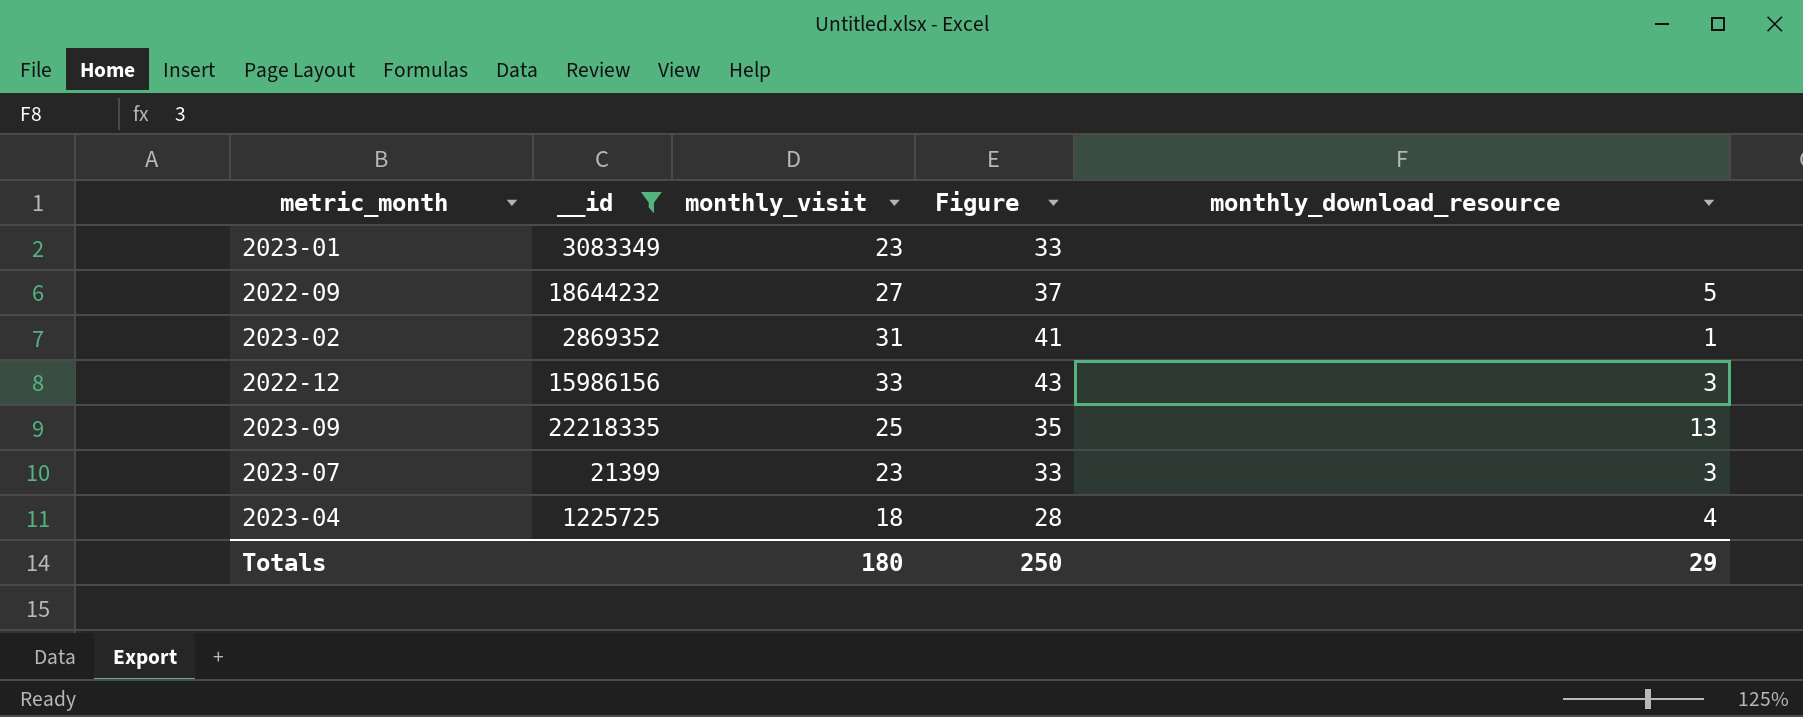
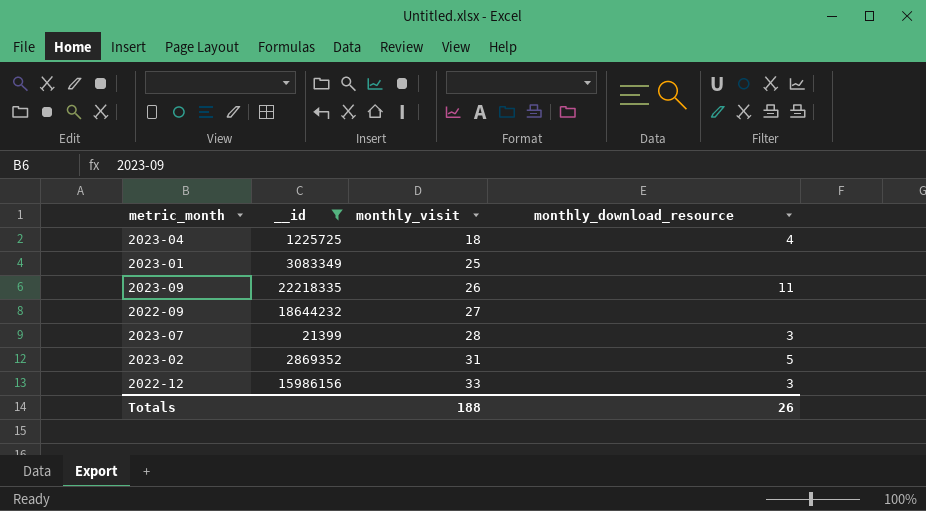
row order: none -> monthly_visit ascending
column Figure | formula: [monthly_visit] + 10 -> none
2023-01 | monthly_visit: 23 -> 25
2023-09 | monthly_visit: 25 -> 26
2023-09 | monthly_download_resource: 13 -> 11
2022-09 | monthly_download_resource: 5 -> none
2023-07 | monthly_visit: 23 -> 28
2023-02 | monthly_download_resource: 1 -> 5
Totals | monthly_visit: 180 -> 188
Totals | monthly_download_resource: 29 -> 26

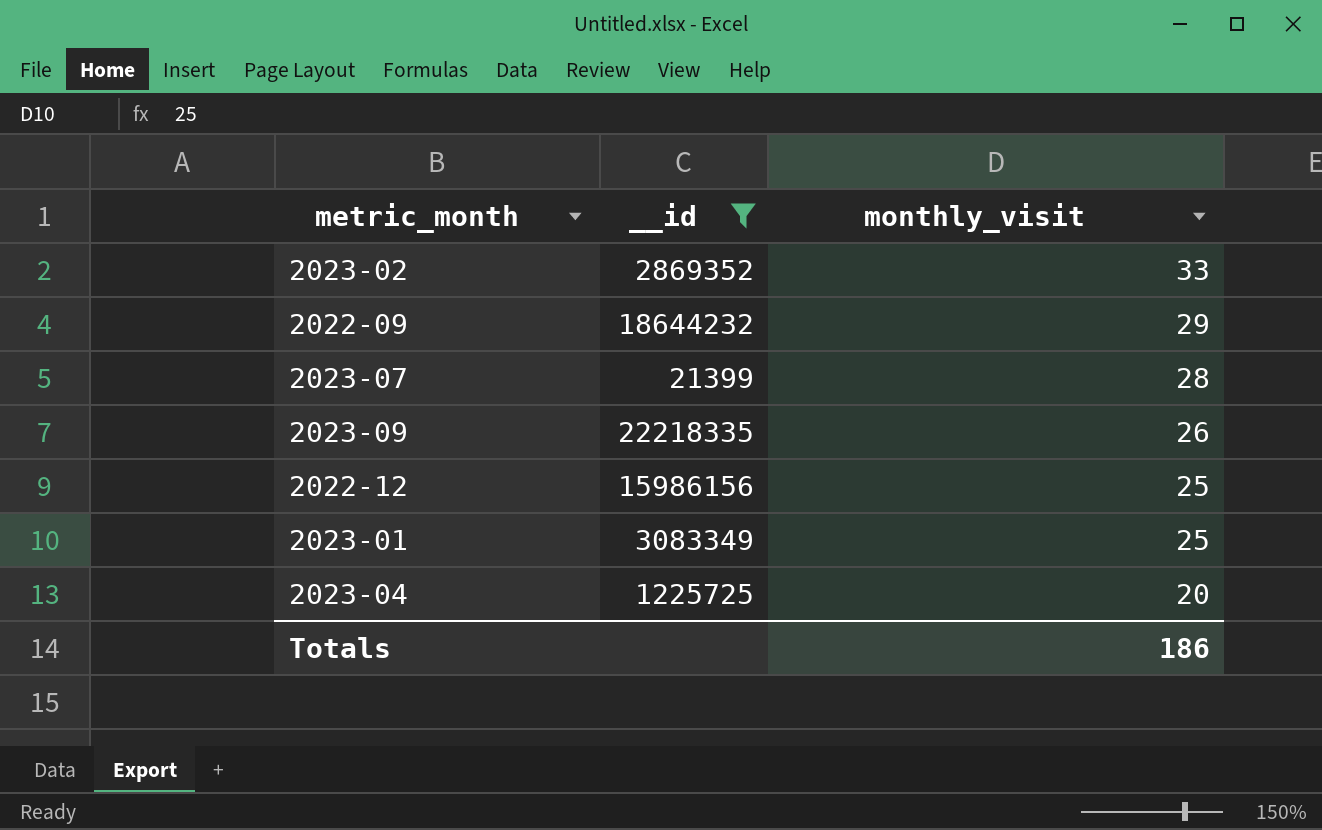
row order: monthly_visit ascending -> monthly_visit descending
column monthly_download_resource | position: 4 -> none
2023-02 | monthly_visit: 31 -> 33
2022-09 | monthly_visit: 27 -> 29
2022-12 | monthly_visit: 33 -> 25
2023-04 | monthly_visit: 18 -> 20
Totals | monthly_visit: 188 -> 186

